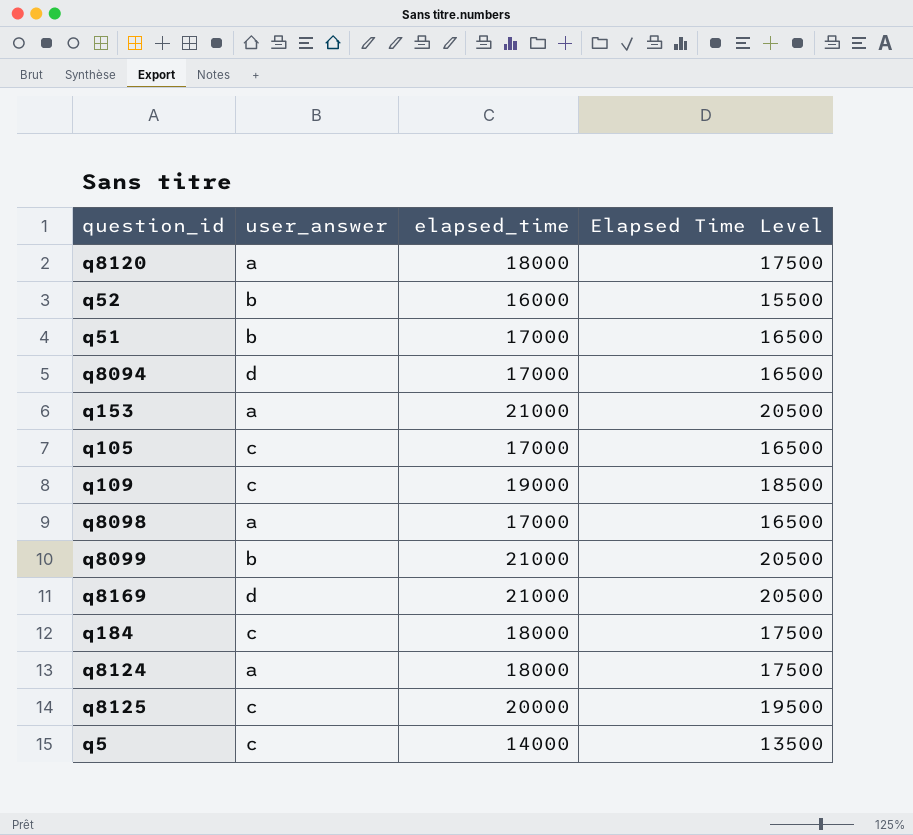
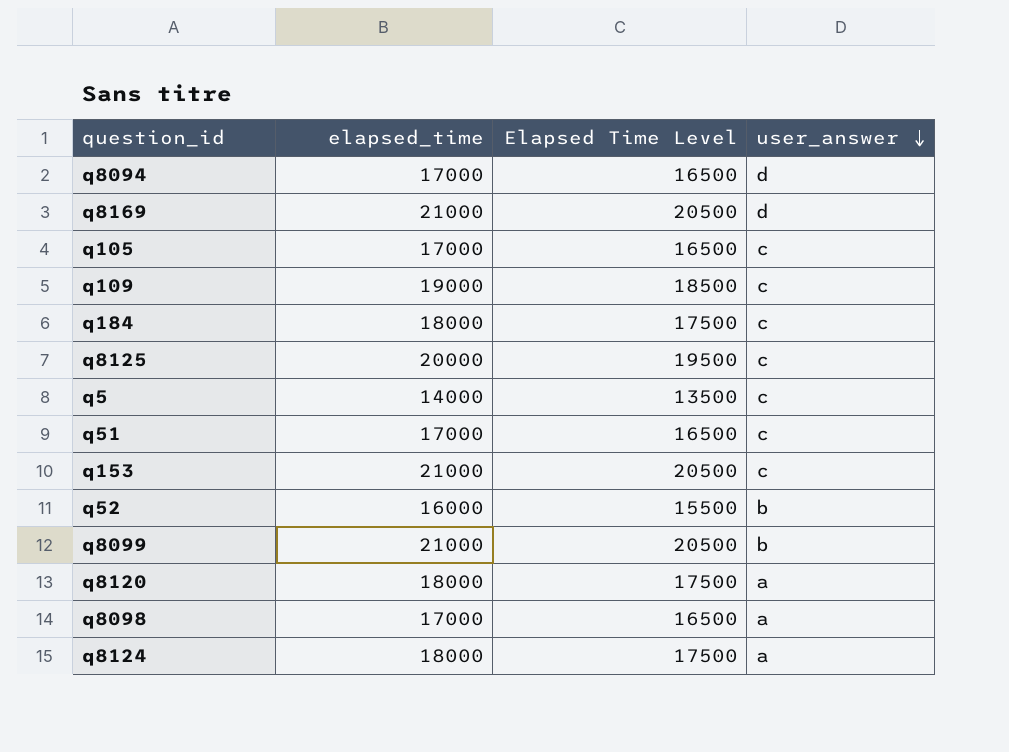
row order: none -> user_answer descending
column user_answer | position: 2 -> 4
q51 | user_answer: b -> c
q153 | user_answer: a -> c

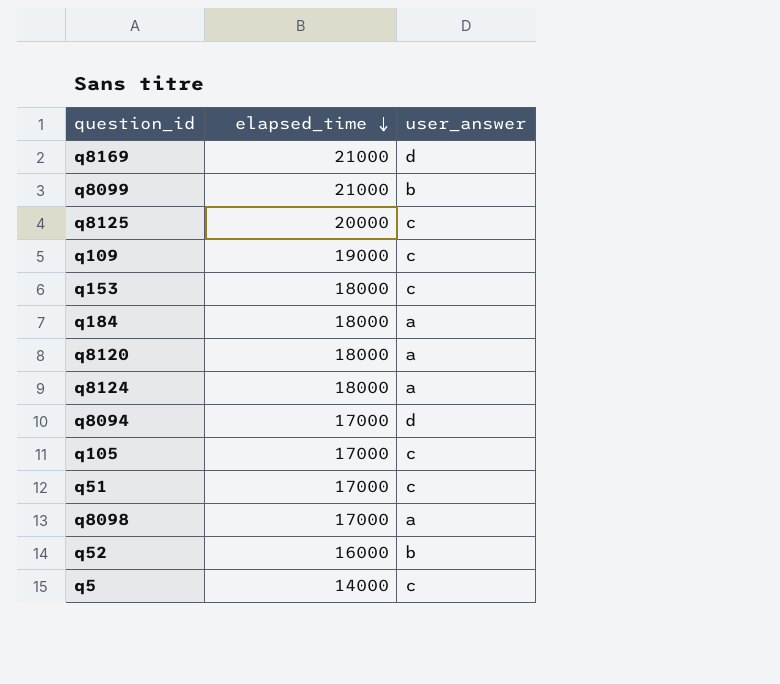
row order: user_answer descending -> elapsed_time descending
column Elapsed Time Level | formula: [elapsed_time] - 500 -> none
q153 | elapsed_time: 21000 -> 18000
q184 | user_answer: c -> a

